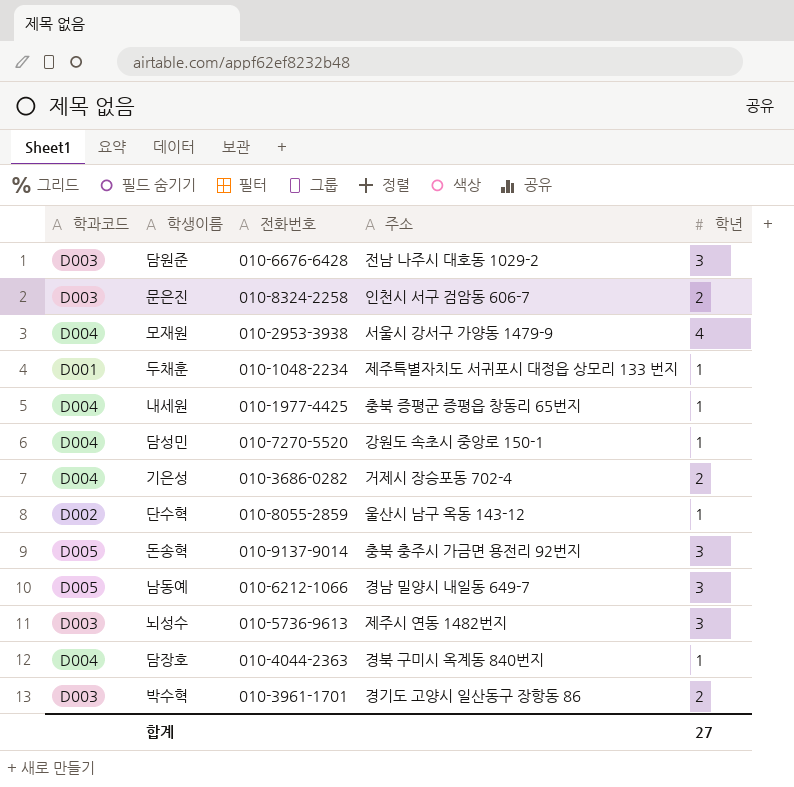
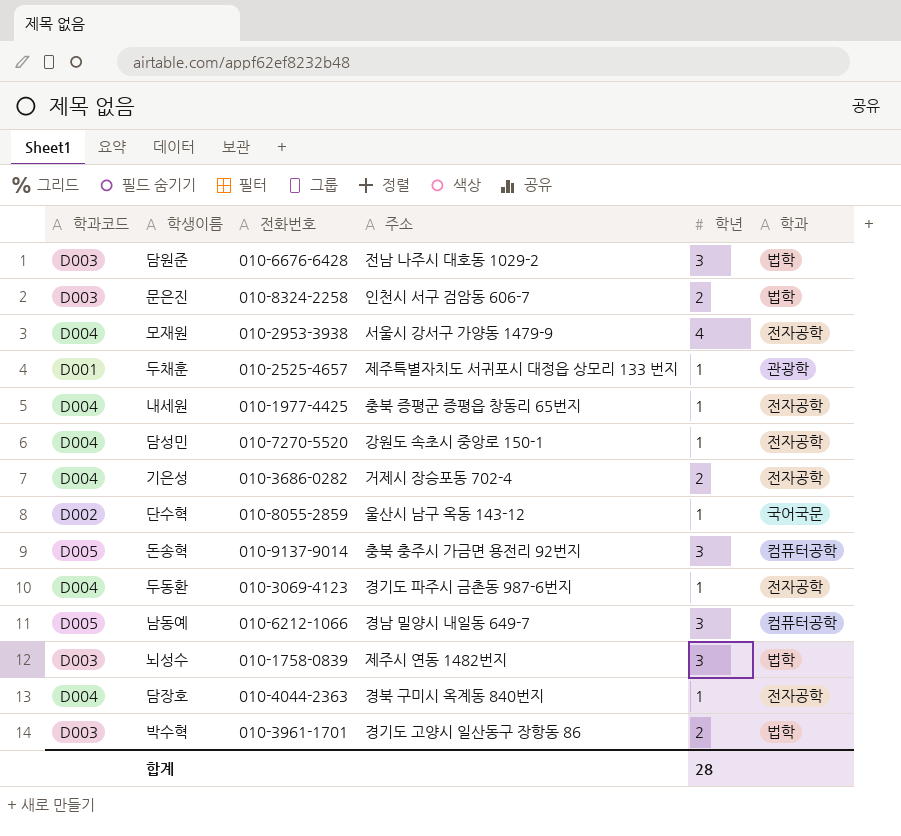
column 학과 | position: none -> 6
두채훈 | 전화번호: 010-1048-2234 -> 010-2525-4657
row 두동환: none -> D004 | 010-3069-4123 | 경기도 파주시 금촌동 987-6번지 | 1 | 전자공학
뇌성수 | 전화번호: 010-5736-9613 -> 010-1758-0839
합계 | 학년: 27 -> 28

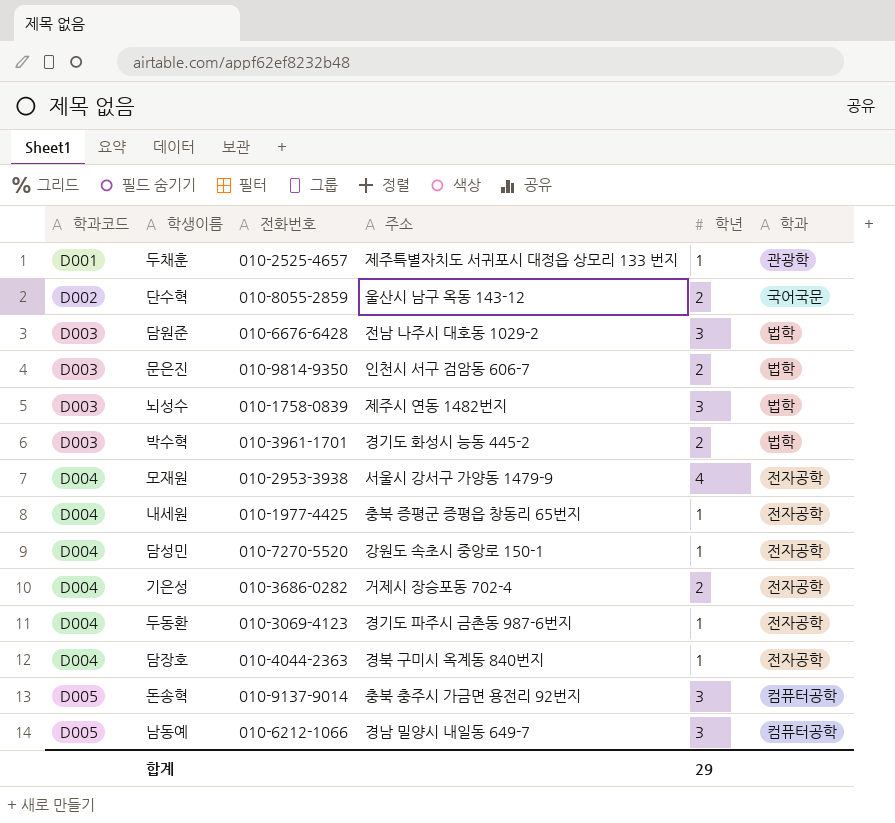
row order: none -> 학과코드 ascending
단수혁 | 학년: 1 -> 2
문은진 | 전화번호: 010-8324-2258 -> 010-9814-9350
박수혁 | 주소: 경기도 고양시 일산동구 장항동 86 -> 경기도 화성시 능동 445-2
합계 | 학년: 28 -> 29

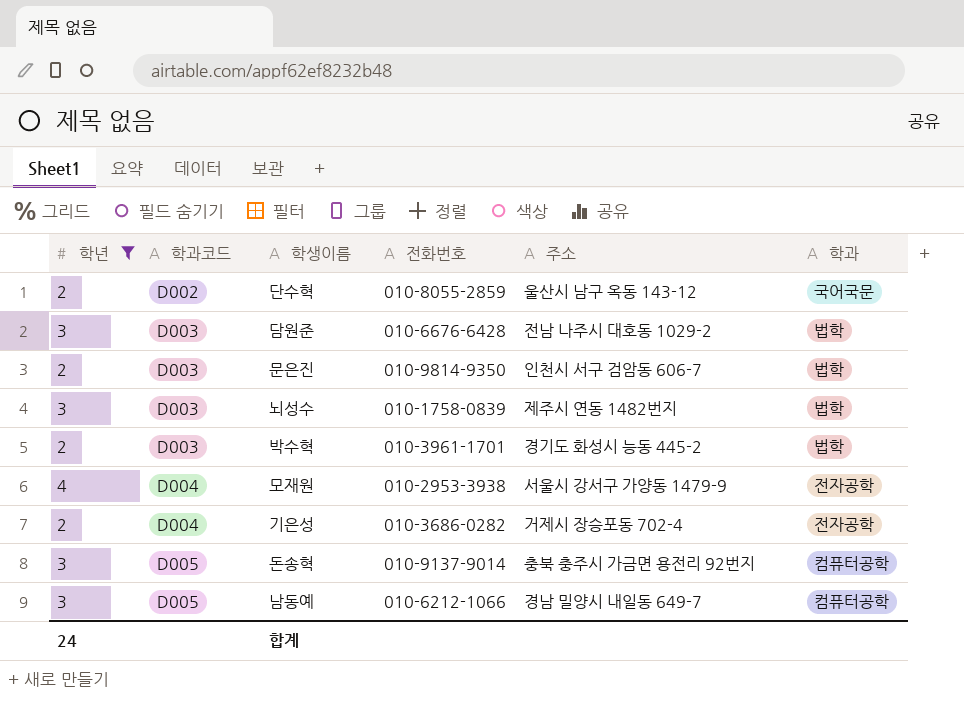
filter: none -> 학년 != 1
column 학년 | position: 5 -> 1
합계 | 학년: 29 -> 24

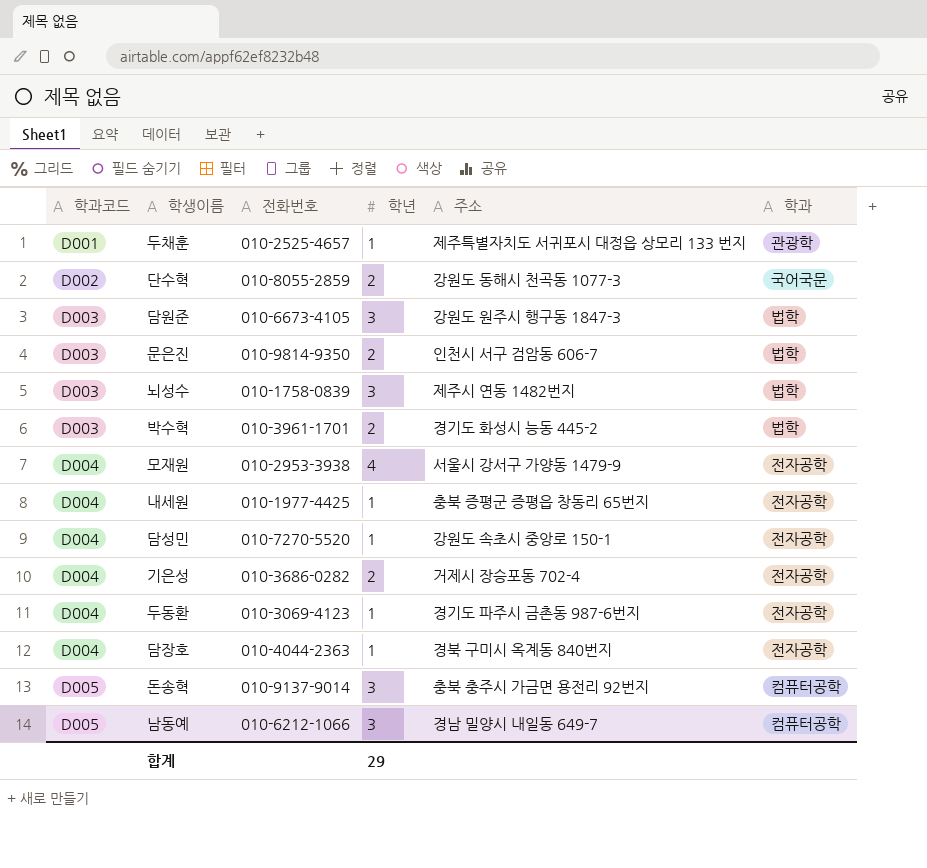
filter: 학년 != 1 -> none
column 학년 | position: 1 -> 4
단수혁 | 주소: 울산시 남구 옥동 143-12 -> 강원도 동해시 천곡동 1077-3
담원준 | 전화번호: 010-6676-6428 -> 010-6673-4105
담원준 | 주소: 전남 나주시 대호동 1029-2 -> 강원도 원주시 행구동 1847-3
합계 | 학년: 24 -> 29

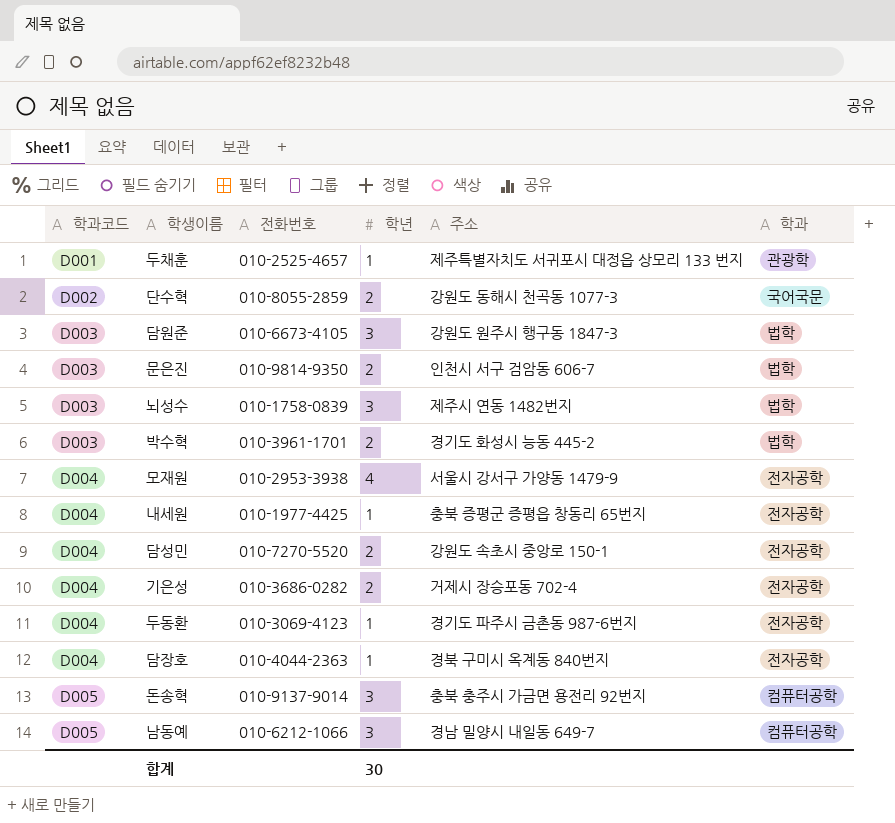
담성민 | 학년: 1 -> 2
합계 | 학년: 29 -> 30

